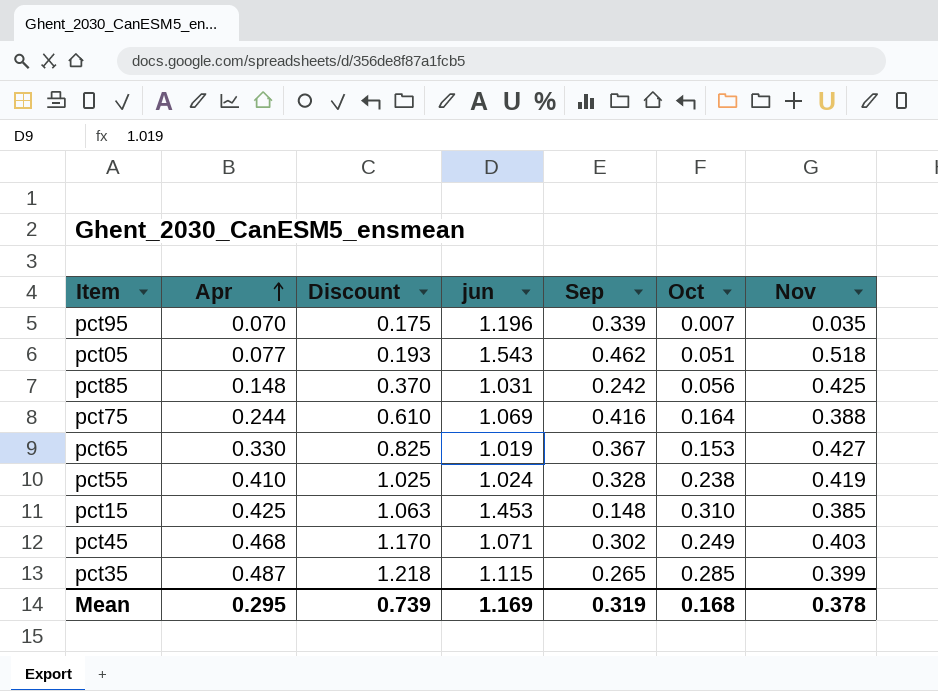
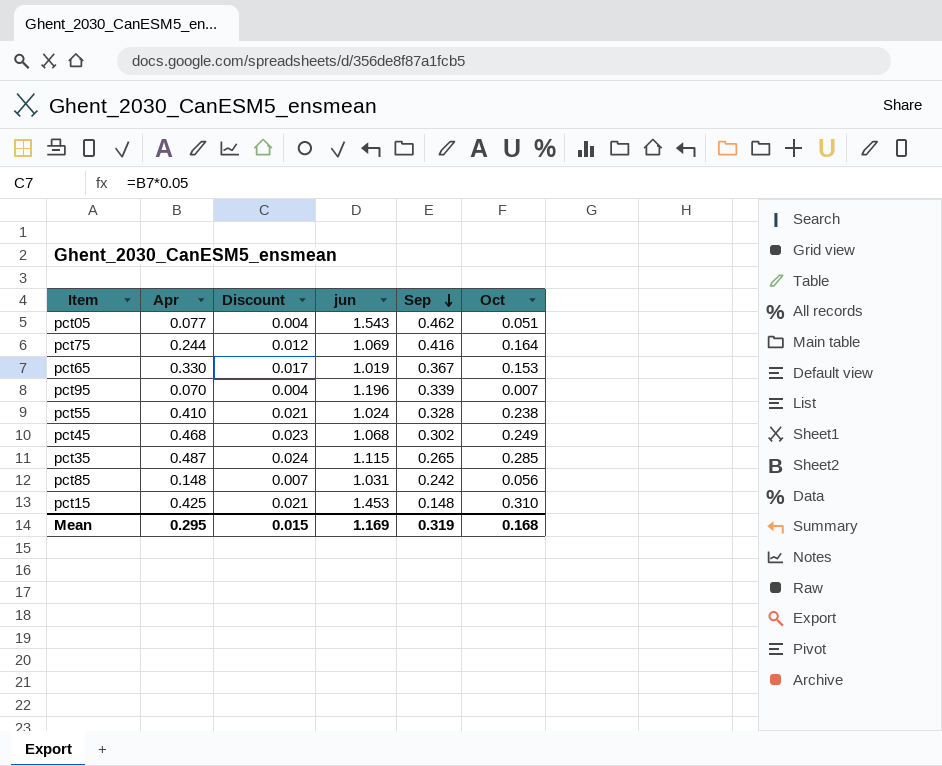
row order: Apr ascending -> Sep descending
column Nov | position: 7 -> none
column Discount | formula: [Apr] * 2.5 -> [Apr] * 0.05
pct45 | jun: 1.071 -> 1.068
Mean | Discount: 0.739 -> 0.015

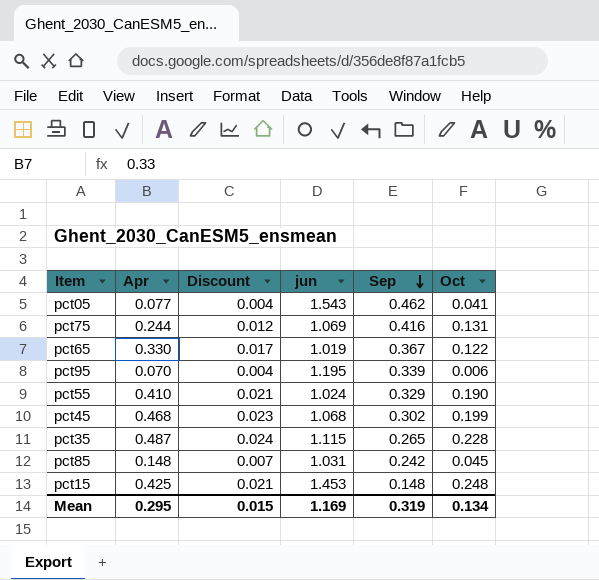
pct05 | Oct: 0.051 -> 0.041
pct75 | Oct: 0.164 -> 0.131
pct65 | Oct: 0.153 -> 0.122
pct95 | jun: 1.196 -> 1.195
pct95 | Oct: 0.007 -> 0.006
pct55 | Sep: 0.328 -> 0.329
pct55 | Oct: 0.238 -> 0.190
pct45 | Oct: 0.249 -> 0.199
pct35 | Oct: 0.285 -> 0.228
pct85 | Oct: 0.056 -> 0.045
pct15 | Oct: 0.310 -> 0.248
Mean | Oct: 0.168 -> 0.134

